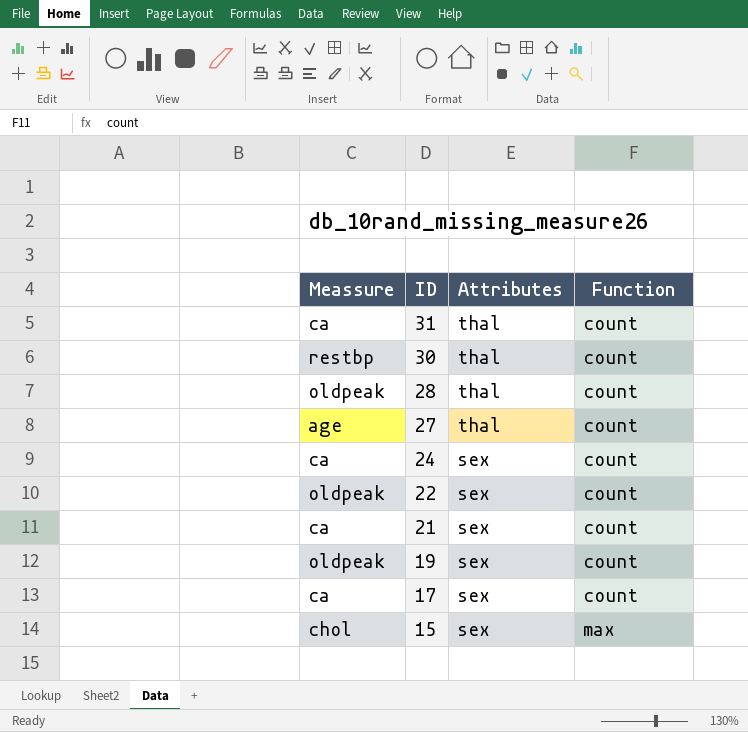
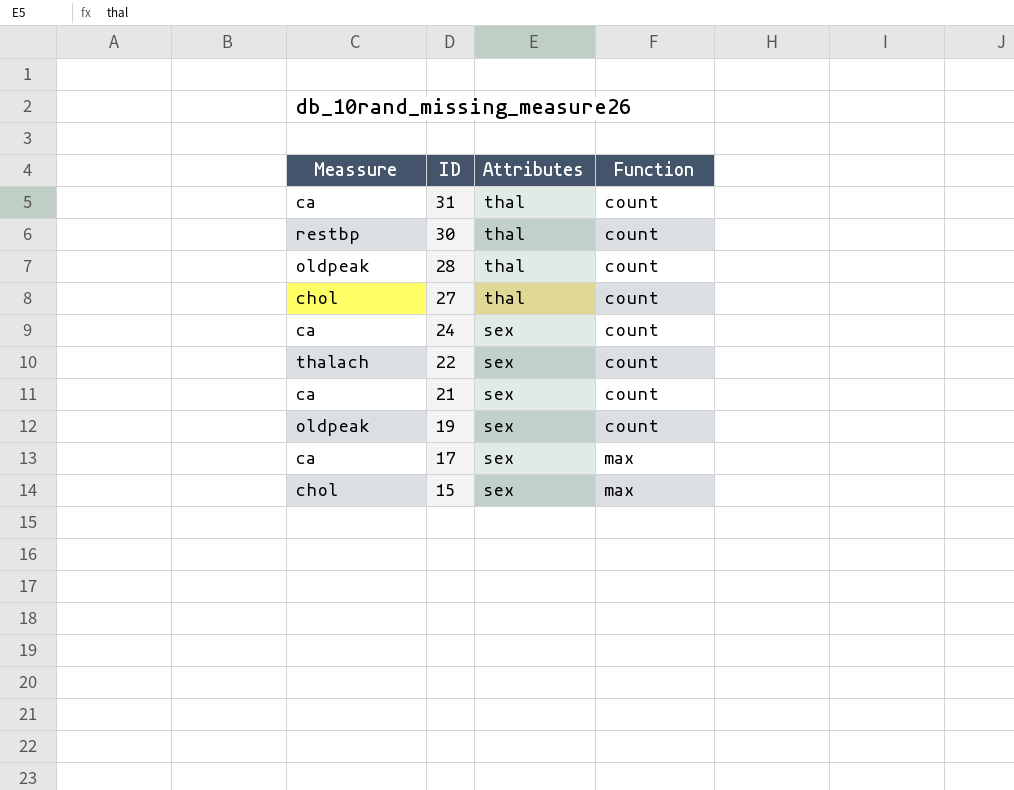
27 | Meassure: age -> chol
22 | Meassure: oldpeak -> thalach
17 | Function: count -> max

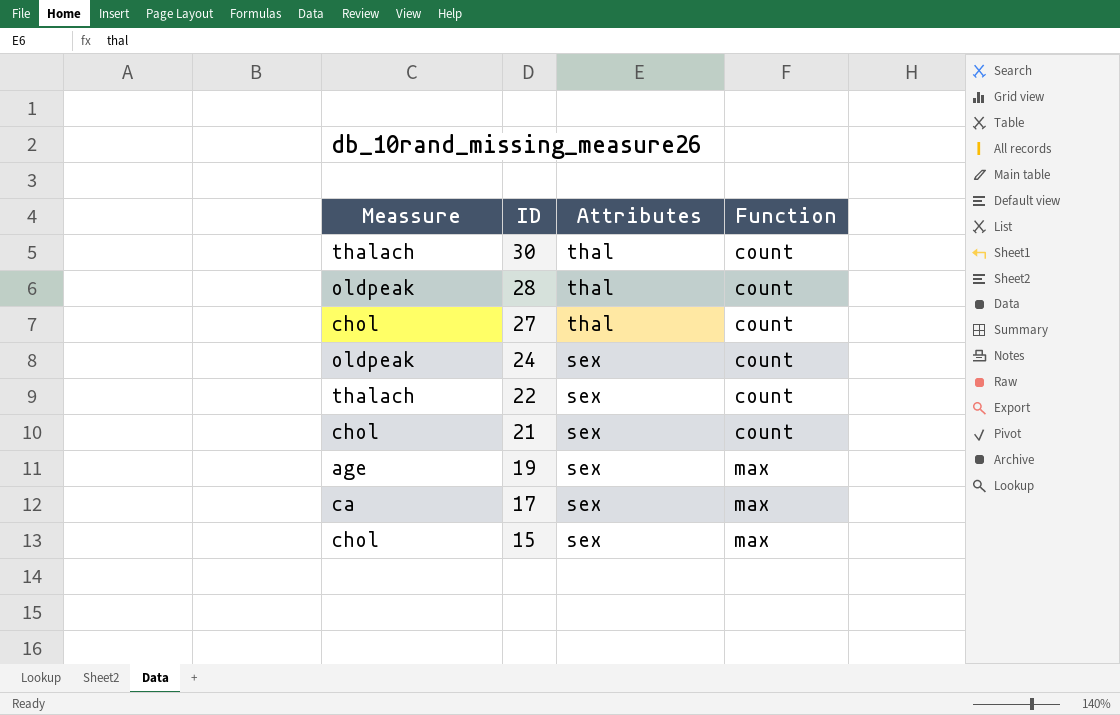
row 31: ca | thal | count -> none
30 | Meassure: restbp -> thalach
24 | Meassure: ca -> oldpeak
21 | Meassure: ca -> chol
19 | Meassure: oldpeak -> age
19 | Function: count -> max

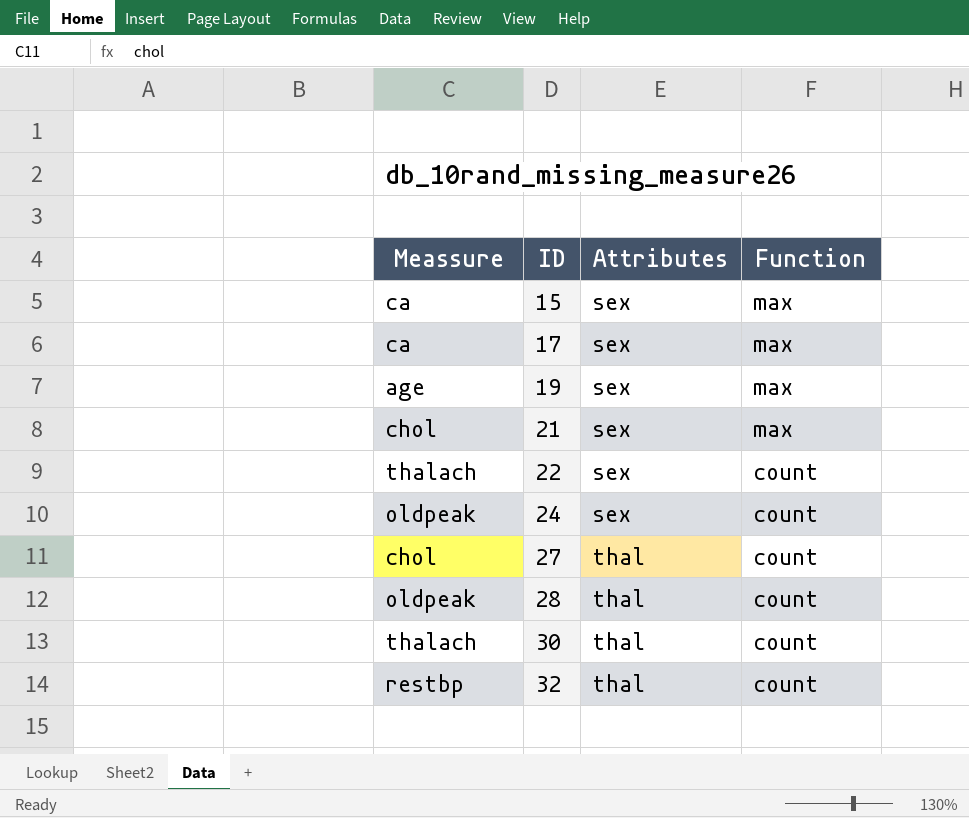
row order: ID descending -> ID ascending
15 | Meassure: chol -> ca
21 | Function: count -> max
row 32: none -> restbp | thal | count

